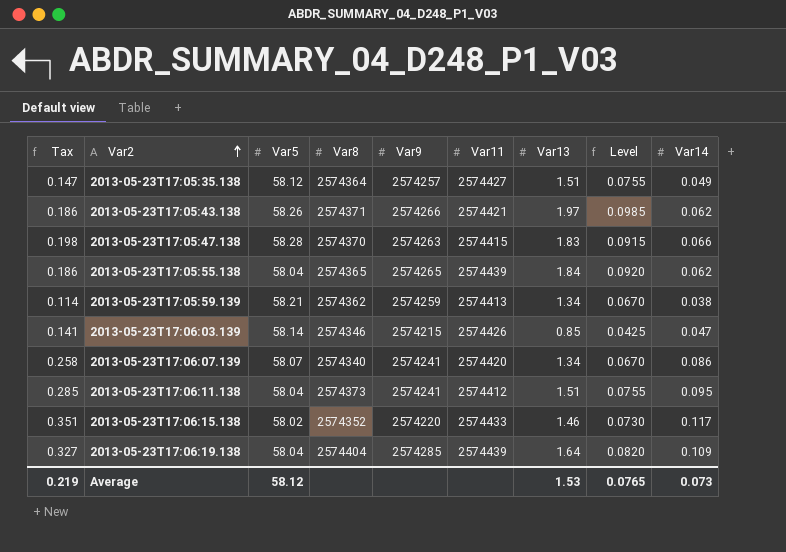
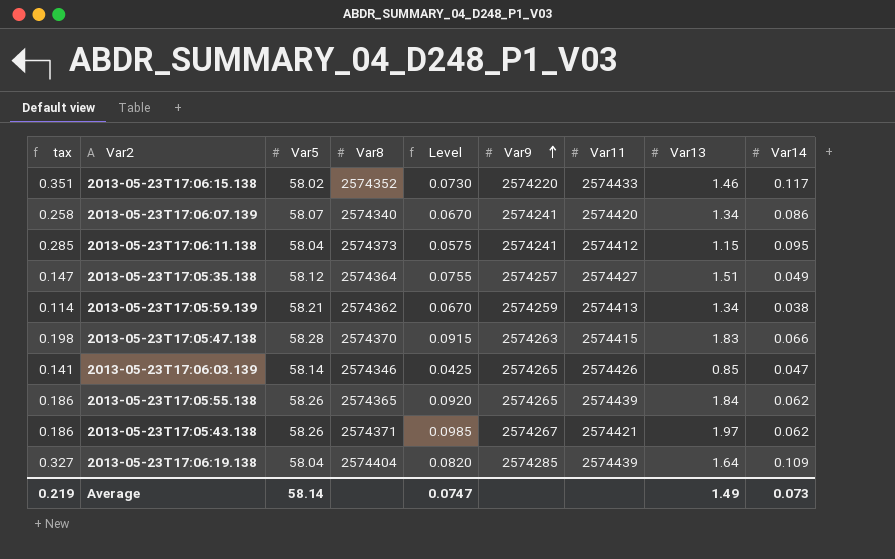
row order: Var2 ascending -> Var9 ascending
column name: Tax -> tax
column Level | position: 8 -> 5
2013-05-23T17:06:11.138 | Level: 0.0755 -> 0.0575
2013-05-23T17:06:11.138 | Var13: 1.51 -> 1.15
2013-05-23T17:06:03.139 | Var9: 2574215 -> 2574265
2013-05-23T17:05:55.138 | Var5: 58.04 -> 58.26
2013-05-23T17:05:43.138 | Var9: 2574266 -> 2574267
Average | Var5: 58.12 -> 58.14
Average | Level: 0.0765 -> 0.0747
Average | Var13: 1.53 -> 1.49

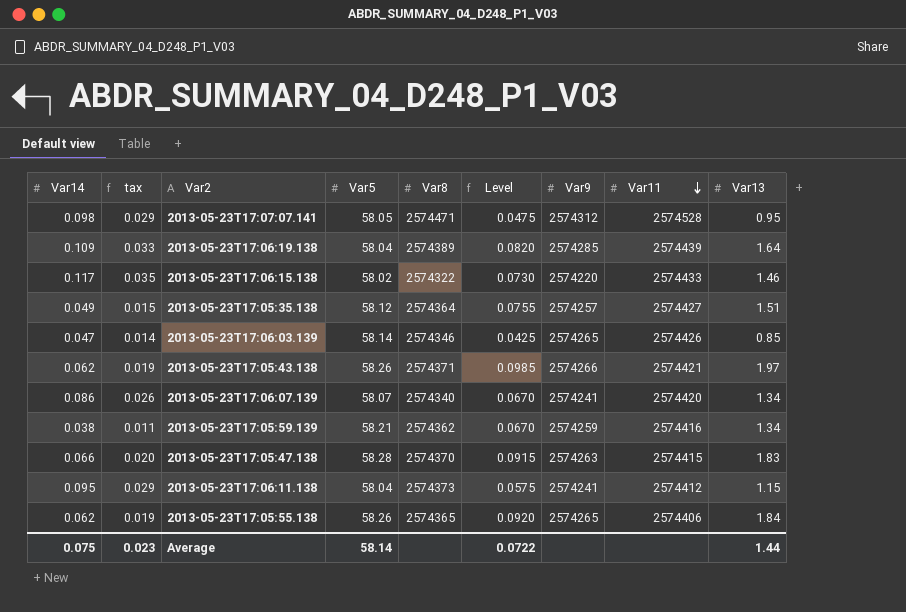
row order: Var9 ascending -> Var11 descending
column Var14 | position: 9 -> 1
column tax | formula: [Var14] * 3 -> [Var14] * 0.3
row 2013-05-23T17:07:07.141: none -> 0.098 | 0.029 | 58.05 | 2574471 | 0.0475 | 2574312 | 2574528 | 0.95
2013-05-23T17:06:19.138 | Var8: 2574404 -> 2574389
2013-05-23T17:06:15.138 | Var8: 2574352 -> 2574322
2013-05-23T17:05:43.138 | Var9: 2574267 -> 2574266
2013-05-23T17:05:59.139 | Var11: 2574413 -> 2574416
2013-05-23T17:05:55.138 | Var11: 2574439 -> 2574406
Average | Var14: 0.073 -> 0.075
Average | tax: 0.219 -> 0.023
Average | Level: 0.0747 -> 0.0722
Average | Var13: 1.49 -> 1.44

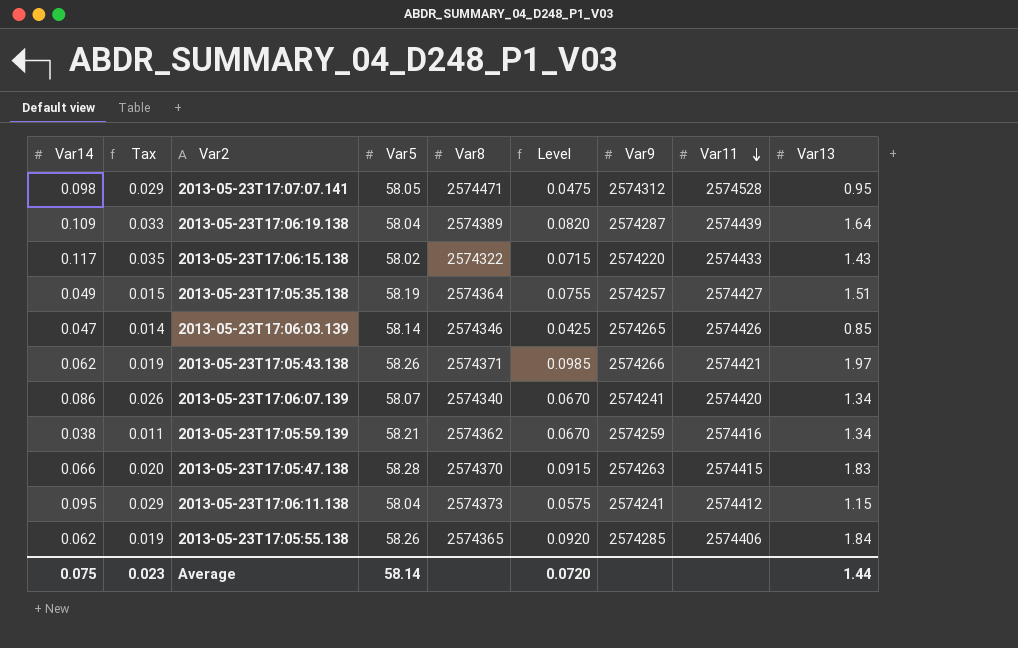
column name: tax -> Tax
2013-05-23T17:06:19.138 | Var9: 2574285 -> 2574287
2013-05-23T17:06:15.138 | Level: 0.0730 -> 0.0715
2013-05-23T17:06:15.138 | Var13: 1.46 -> 1.43
2013-05-23T17:05:35.138 | Var5: 58.12 -> 58.19
2013-05-23T17:05:55.138 | Var9: 2574265 -> 2574285
Average | Level: 0.0722 -> 0.0720

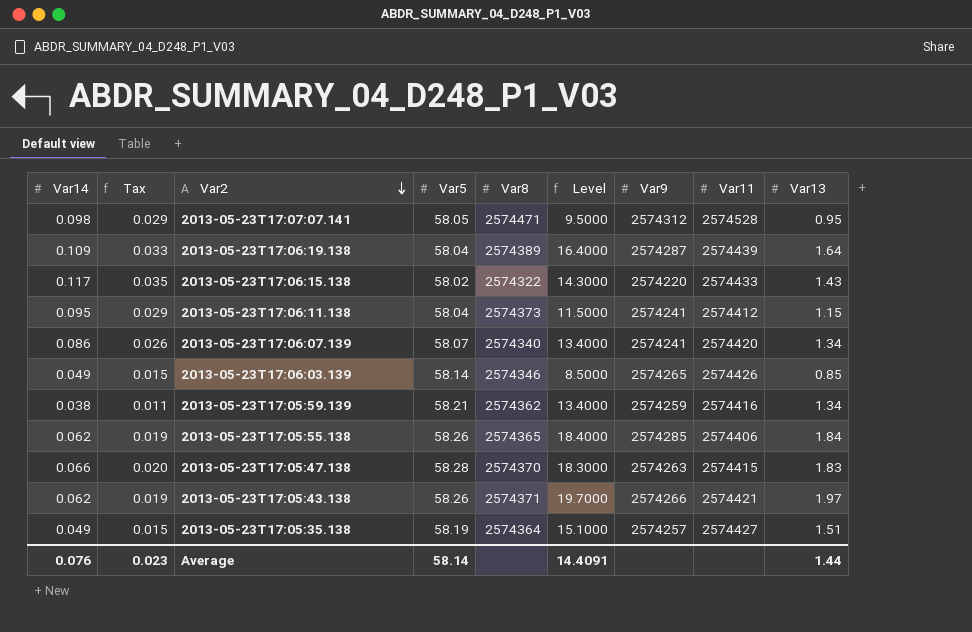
row order: Var11 descending -> Var2 descending
column Level | formula: [Var13] * 0.05 -> [Var13] * 10
2013-05-23T17:06:03.139 | Var14: 0.047 -> 0.049
2013-05-23T17:06:03.139 | Tax: 0.014 -> 0.015
Average | Var14: 0.075 -> 0.076
Average | Level: 0.0720 -> 14.4091

